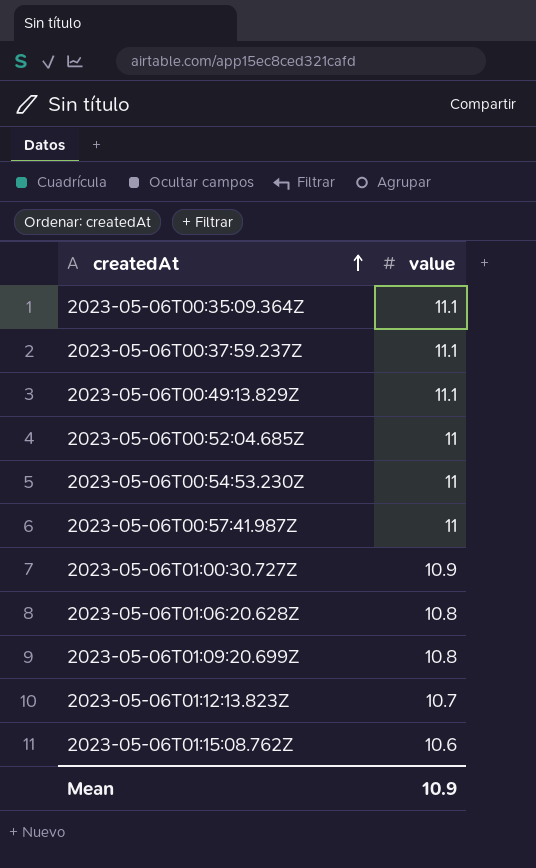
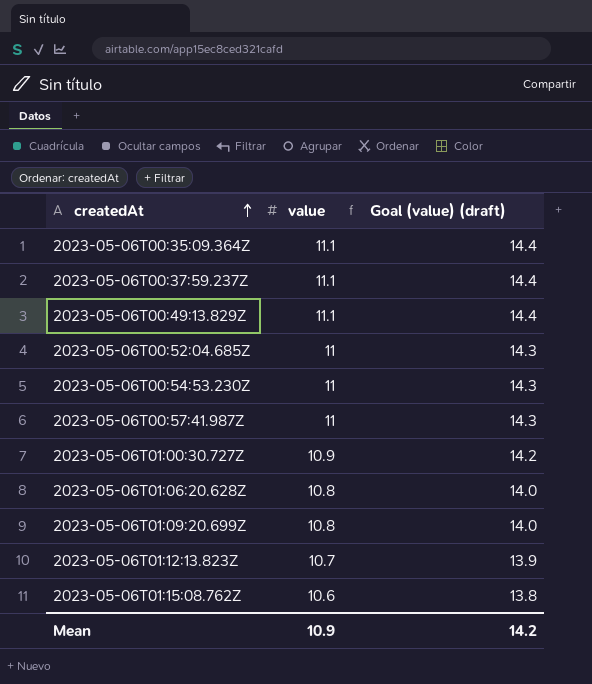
column Goal (value) (draft) | formula: none -> [value] * 1.3

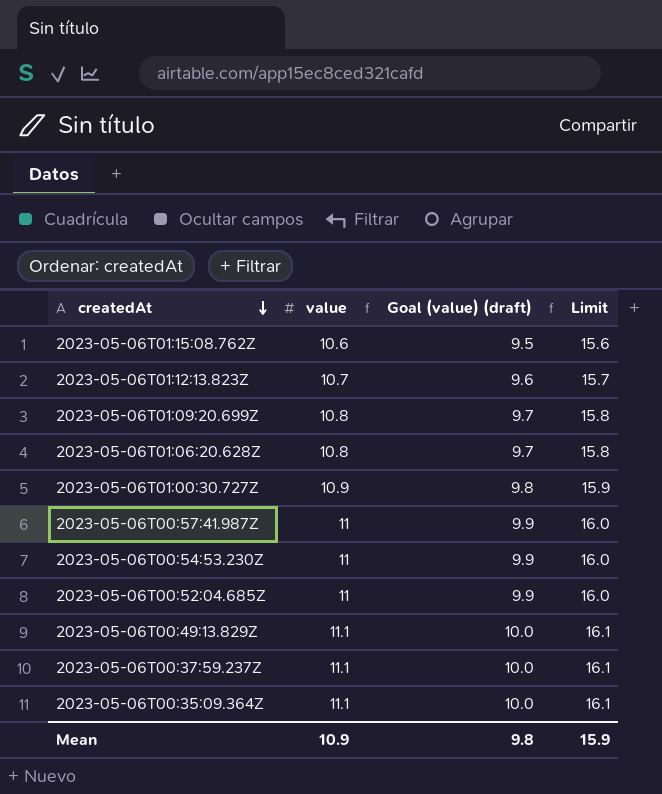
row order: createdAt ascending -> createdAt descending
column Goal (value) (draft) | formula: [value] * 1.3 -> [value] * 0.9
column Limit | formula: none -> [value] + 5
Mean | Goal (value) (draft): 14.2 -> 9.8

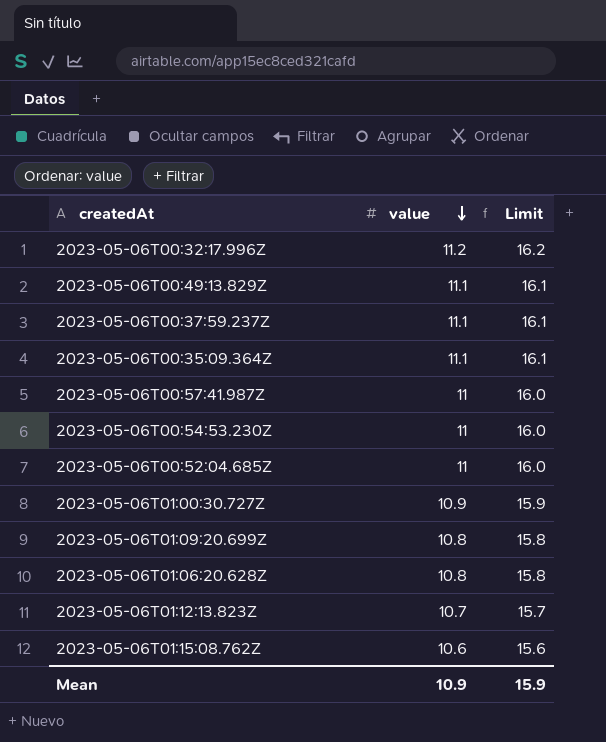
row order: createdAt descending -> value descending
column Goal (value) (draft) | formula: [value] * 0.9 -> none
row 2023-05-06T00:32:17.996Z: none -> 11.2 | 16.2

